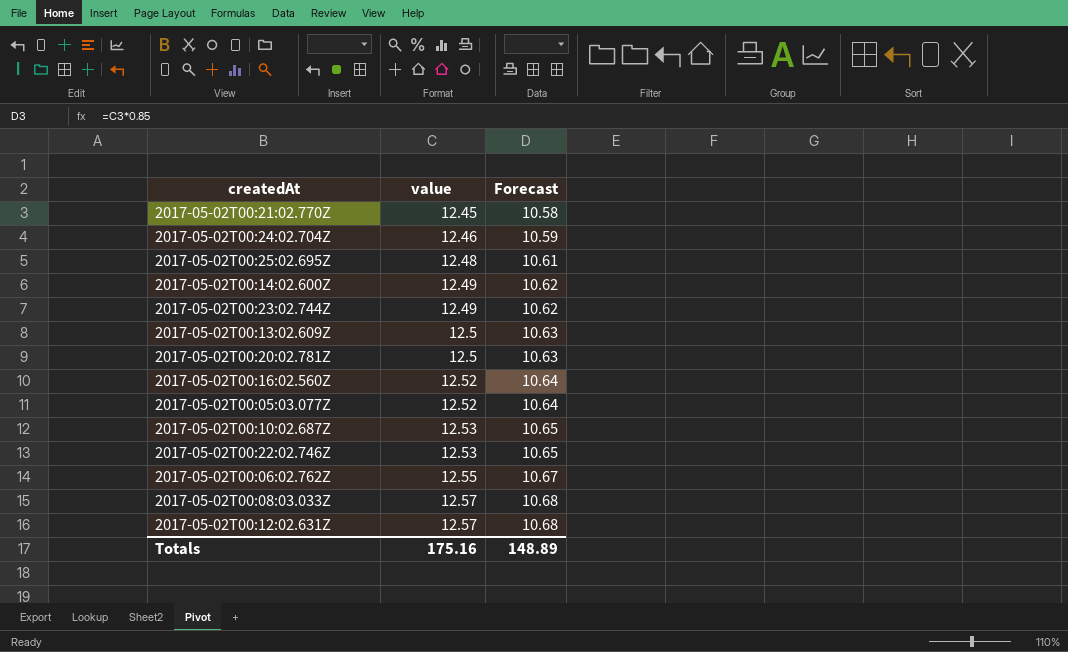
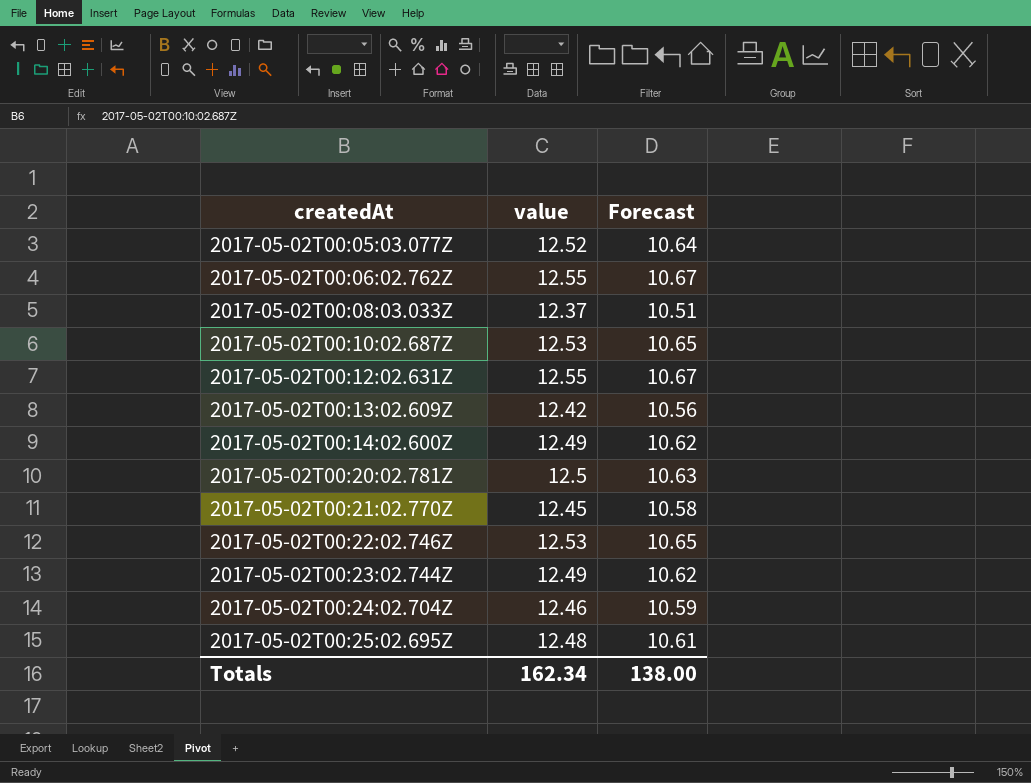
row order: value ascending -> createdAt ascending
row 2017-05-02T00:16:02.560Z: 12.52 | 10.64 -> none
2017-05-02T00:08:03.033Z | value: 12.57 -> 12.37
2017-05-02T00:08:03.033Z | Forecast: 10.68 -> 10.51
2017-05-02T00:12:02.631Z | value: 12.57 -> 12.55
2017-05-02T00:12:02.631Z | Forecast: 10.68 -> 10.67
2017-05-02T00:13:02.609Z | value: 12.5 -> 12.42
2017-05-02T00:13:02.609Z | Forecast: 10.63 -> 10.56
Totals | value: 175.16 -> 162.34
Totals | Forecast: 148.89 -> 138.00

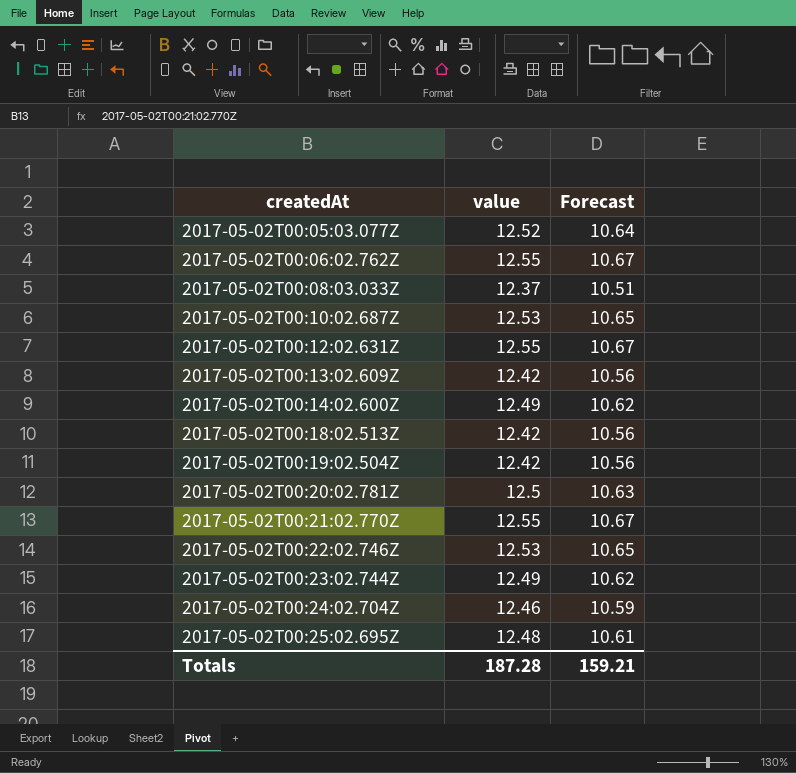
row 2017-05-02T00:18:02.513Z: none -> 12.42 | 10.56
row 2017-05-02T00:19:02.504Z: none -> 12.42 | 10.56
2017-05-02T00:21:02.770Z | value: 12.45 -> 12.55
2017-05-02T00:21:02.770Z | Forecast: 10.58 -> 10.67
Totals | value: 162.34 -> 187.28
Totals | Forecast: 138.00 -> 159.21

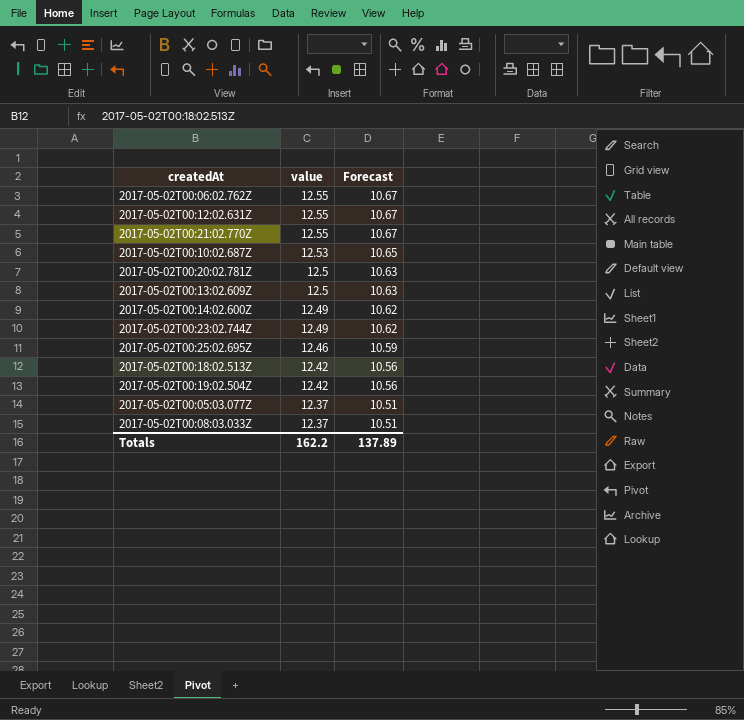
row order: createdAt ascending -> value descending
row 2017-05-02T00:22:02.746Z: 12.53 | 10.65 -> none
row 2017-05-02T00:24:02.704Z: 12.46 | 10.59 -> none
2017-05-02T00:13:02.609Z | value: 12.42 -> 12.5
2017-05-02T00:13:02.609Z | Forecast: 10.56 -> 10.63
2017-05-02T00:25:02.695Z | value: 12.48 -> 12.46
2017-05-02T00:25:02.695Z | Forecast: 10.61 -> 10.59
2017-05-02T00:05:03.077Z | value: 12.52 -> 12.37
2017-05-02T00:05:03.077Z | Forecast: 10.64 -> 10.51
Totals | value: 187.28 -> 162.2
Totals | Forecast: 159.21 -> 137.89

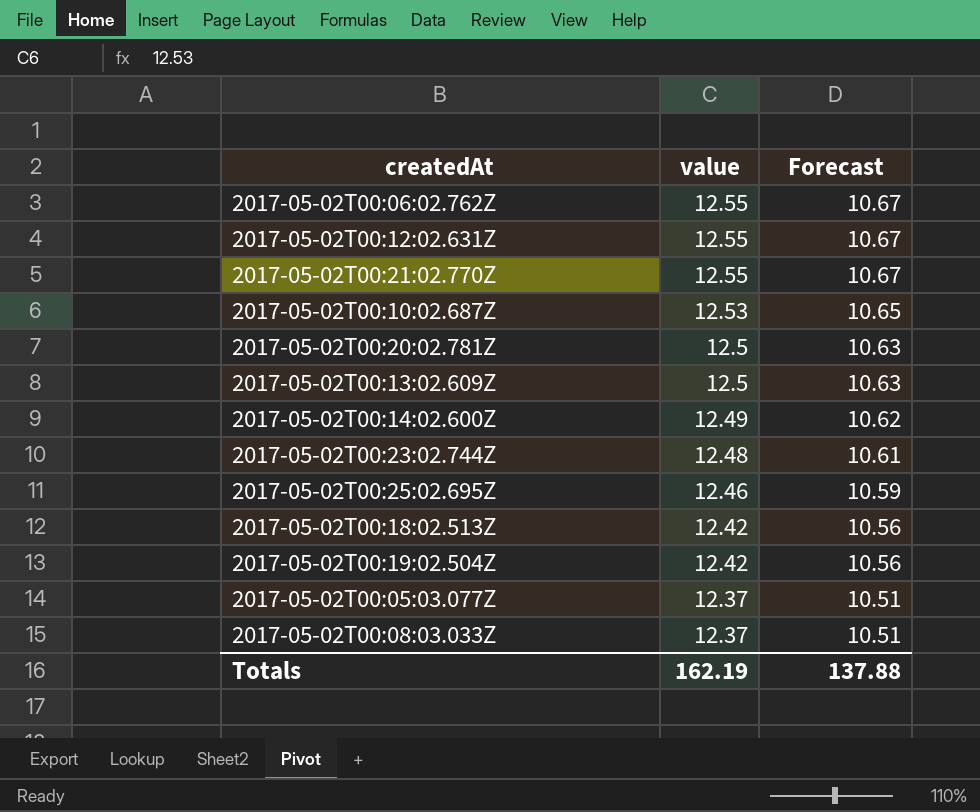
2017-05-02T00:23:02.744Z | value: 12.49 -> 12.48
2017-05-02T00:23:02.744Z | Forecast: 10.62 -> 10.61
Totals | value: 162.2 -> 162.19
Totals | Forecast: 137.89 -> 137.88

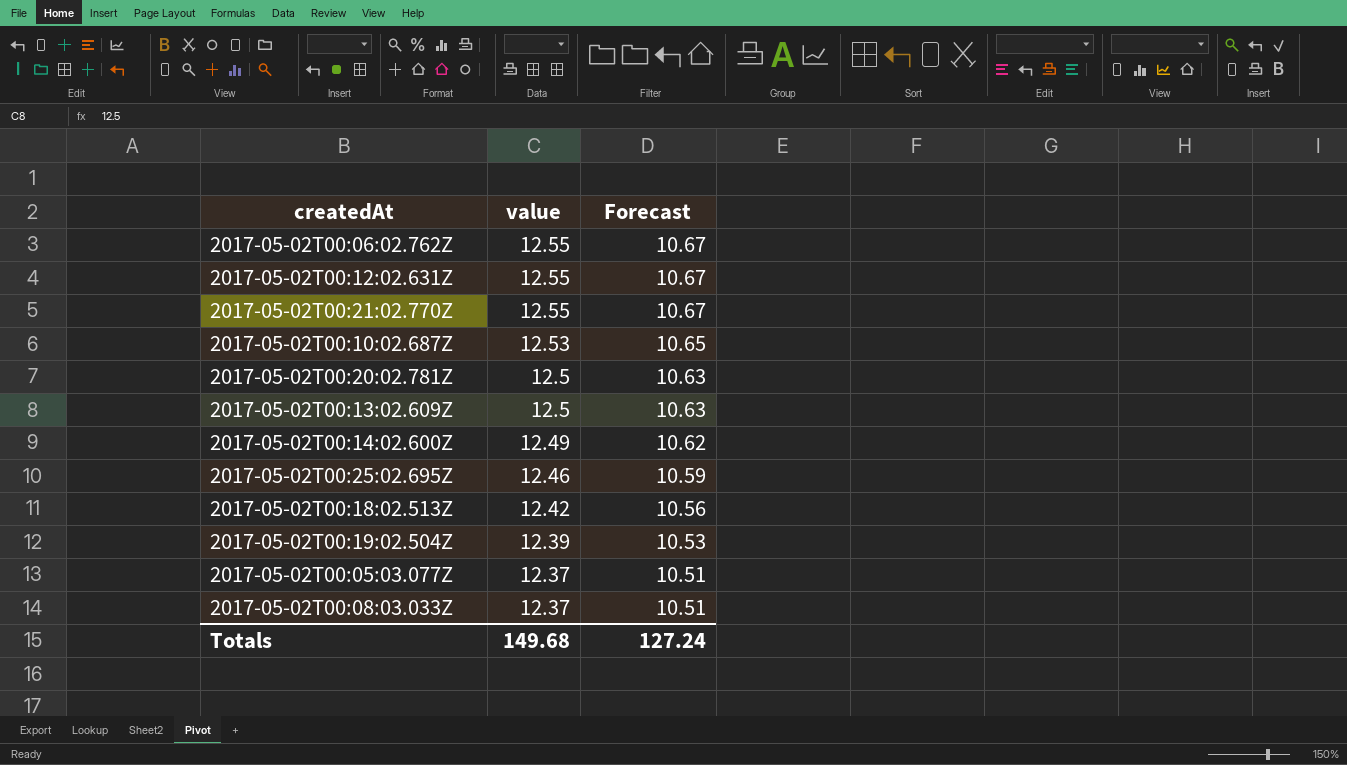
row 2017-05-02T00:23:02.744Z: 12.48 | 10.61 -> none
2017-05-02T00:19:02.504Z | value: 12.42 -> 12.39
2017-05-02T00:19:02.504Z | Forecast: 10.56 -> 10.53
Totals | value: 162.19 -> 149.68
Totals | Forecast: 137.88 -> 127.24

